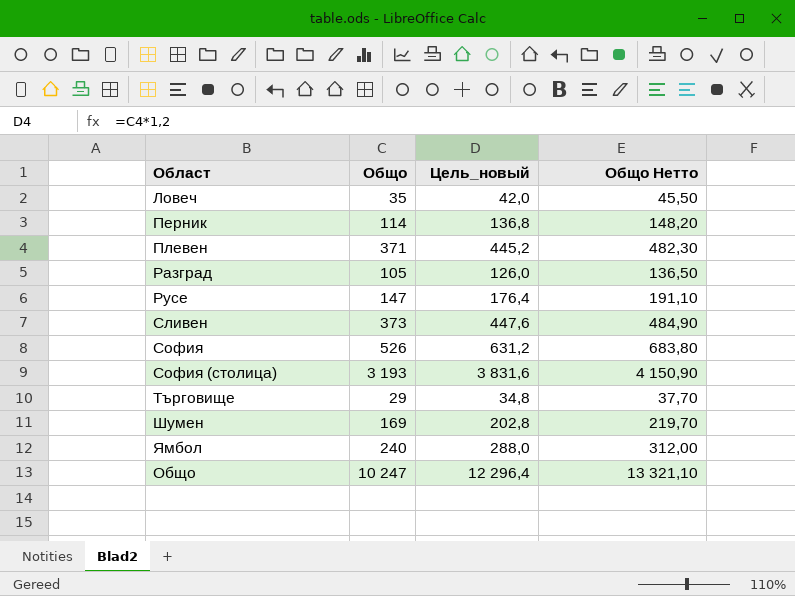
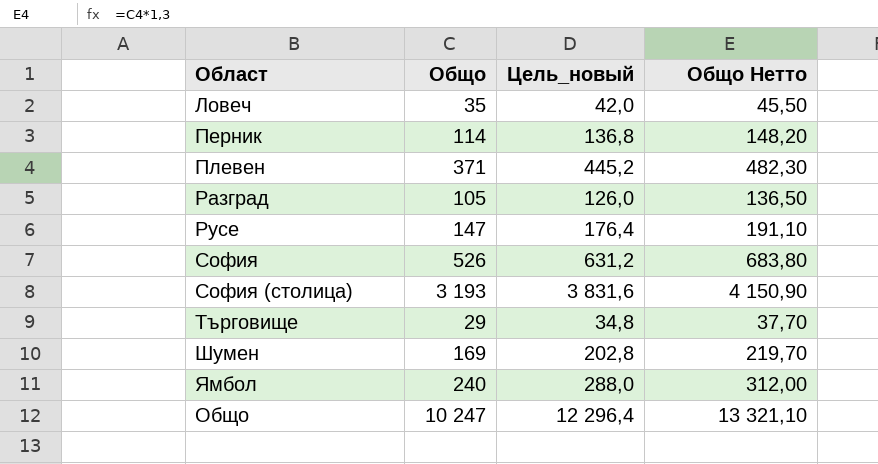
row Сливен: 373 | 447,6 | 484,90 -> none

